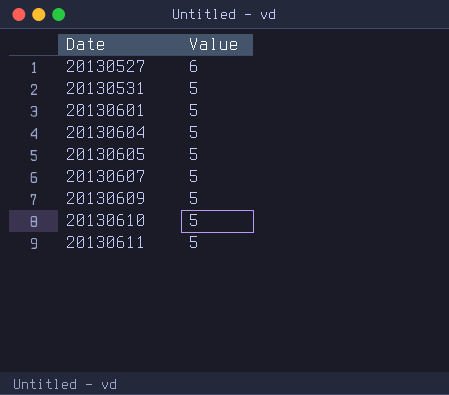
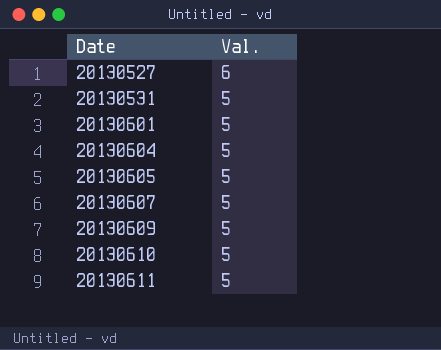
column name: Value -> Val.

